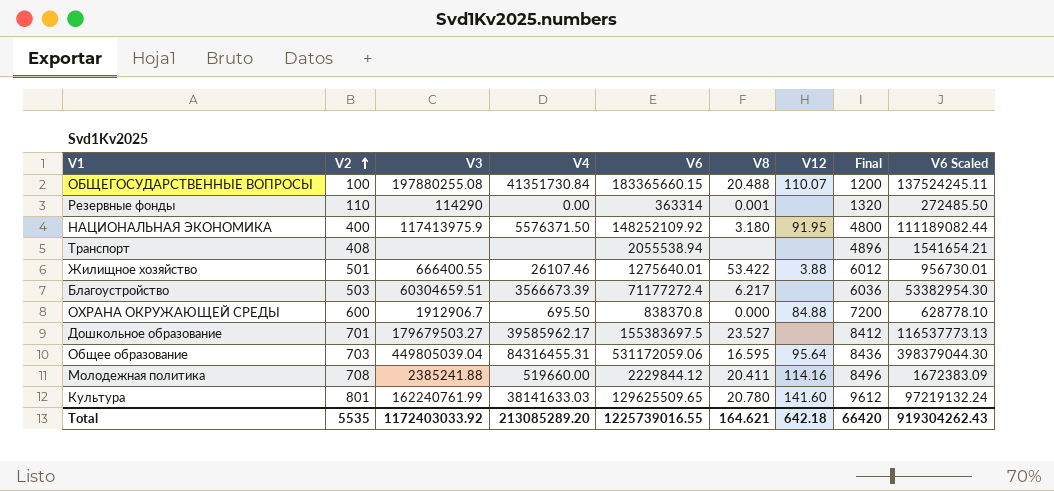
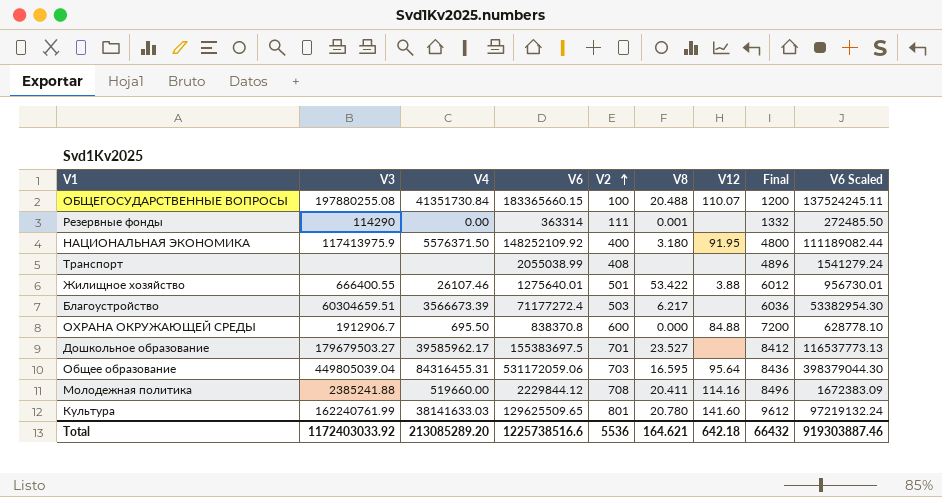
column V2 | position: 2 -> 5
Резервные фонды | V2: 110 -> 111
Резервные фонды | Final: 1320 -> 1332
Транспорт | V6: 2055538.94 -> 2055038.99
Транспорт | V6 Scaled: 1541654.21 -> 1541279.24
Total | V6: 1225739016.55 -> 1225738516.6
Total | V2: 5535 -> 5536
Total | Final: 66420 -> 66432
Total | V6 Scaled: 919304262.43 -> 919303887.46

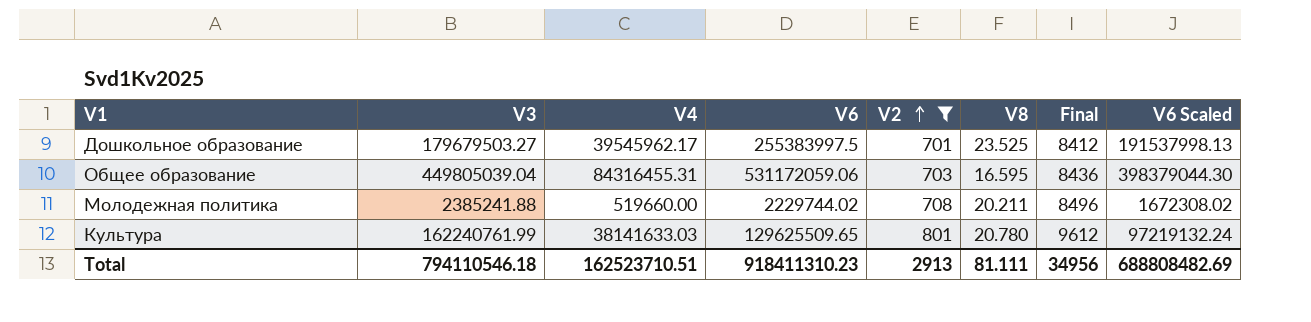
filter: none -> V2 >= 701
column V12 | position: 7 -> none
Дошкольное образование | V4: 39585962.17 -> 39545962.17
Дошкольное образование | V6: 155383697.5 -> 255383997.5
Дошкольное образование | V8: 23.527 -> 23.525
Дошкольное образование | V6 Scaled: 116537773.13 -> 191537998.13
Молодежная политика | V6: 2229844.12 -> 2229744.02
Молодежная политика | V8: 20.411 -> 20.211
Молодежная политика | V6 Scaled: 1672383.09 -> 1672308.02
Total | V3: 1172403033.92 -> 794110546.18
Total | V4: 213085289.20 -> 162523710.51
Total | V6: 1225738516.6 -> 918411310.23
Total | V2: 5536 -> 2913
Total | V8: 164.621 -> 81.111
Total | Final: 66432 -> 34956
Total | V6 Scaled: 919303887.46 -> 688808482.69

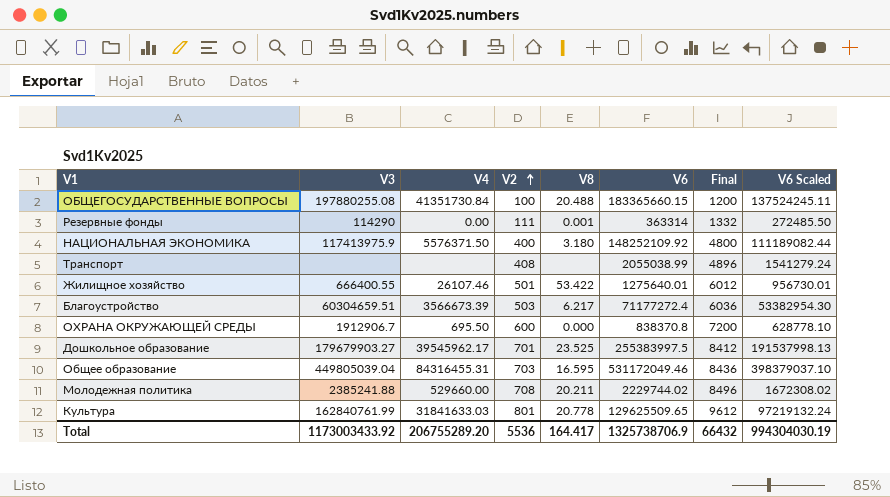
filter: V2 >= 701 -> none
column V6 | position: 4 -> 6
Дошкольное образование | V3: 179679503.27 -> 179679903.27
Общее образование | V6: 531172059.06 -> 531172049.46
Общее образование | V6 Scaled: 398379044.30 -> 398379037.10
Молодежная политика | V4: 519660.00 -> 529660.00
Культура | V3: 162240761.99 -> 162840761.99
Культура | V4: 38141633.03 -> 31841633.03
Культура | V8: 20.780 -> 20.778
Total | V3: 794110546.18 -> 1173003433.92
Total | V4: 162523710.51 -> 206755289.20
Total | V2: 2913 -> 5536
Total | V8: 81.111 -> 164.417
Total | V6: 918411310.23 -> 1325738706.9
Total | Final: 34956 -> 66432
Total | V6 Scaled: 688808482.69 -> 994304030.19

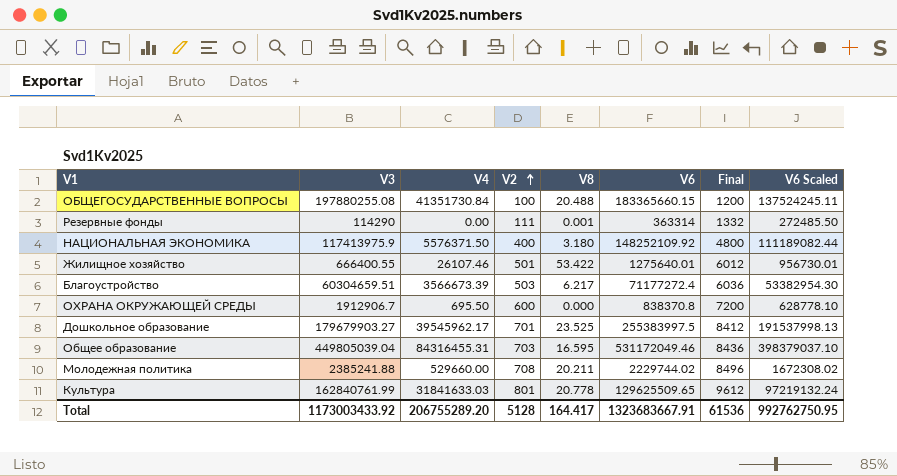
row Транспорт: none | none | 408 | none | 2055038.99 | 4896 | 1541279.24 -> none
Total | V2: 5536 -> 5128
Total | V6: 1325738706.9 -> 1323683667.91
Total | Final: 66432 -> 61536
Total | V6 Scaled: 994304030.19 -> 992762750.95

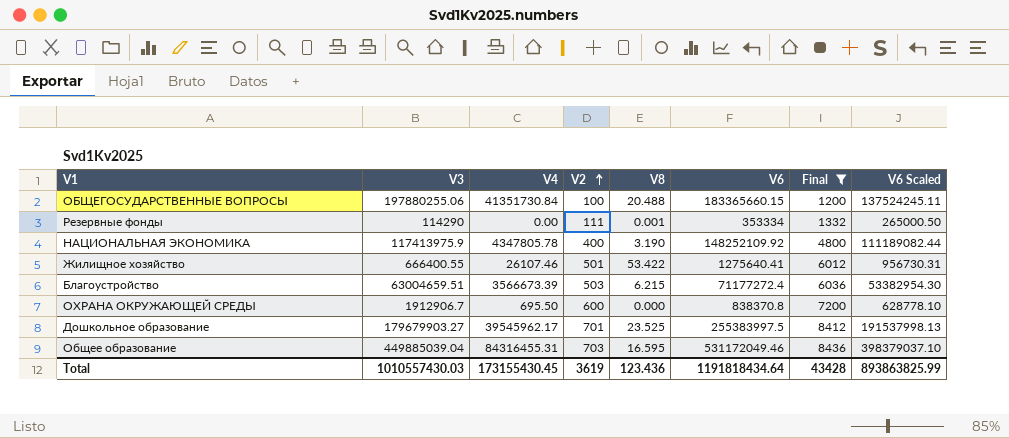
filter: none -> Final <= 8436
ОБЩЕГОСУДАРСТВЕННЫЕ ВОПРОСЫ | V3: 197880255.08 -> 197880255.06
Резервные фонды | V6: 363314 -> 353334
Резервные фонды | V6 Scaled: 272485.50 -> 265000.50
НАЦИОНАЛЬНАЯ ЭКОНОМИКА | V4: 5576371.50 -> 4347805.78
НАЦИОНАЛЬНАЯ ЭКОНОМИКА | V8: 3.180 -> 3.190
Жилищное хозяйство | V6: 1275640.01 -> 1275640.41
Жилищное хозяйство | V6 Scaled: 956730.01 -> 956730.31
Благоустройство | V3: 60304659.51 -> 63004659.51
Благоустройство | V8: 6.217 -> 6.215
Общее образование | V3: 449805039.04 -> 449885039.04
Total | V3: 1173003433.92 -> 1010557430.03
Total | V4: 206755289.20 -> 173155430.45
Total | V2: 5128 -> 3619
Total | V8: 164.417 -> 123.436
Total | V6: 1323683667.91 -> 1191818434.64
Total | Final: 61536 -> 43428
Total | V6 Scaled: 992762750.95 -> 893863825.99

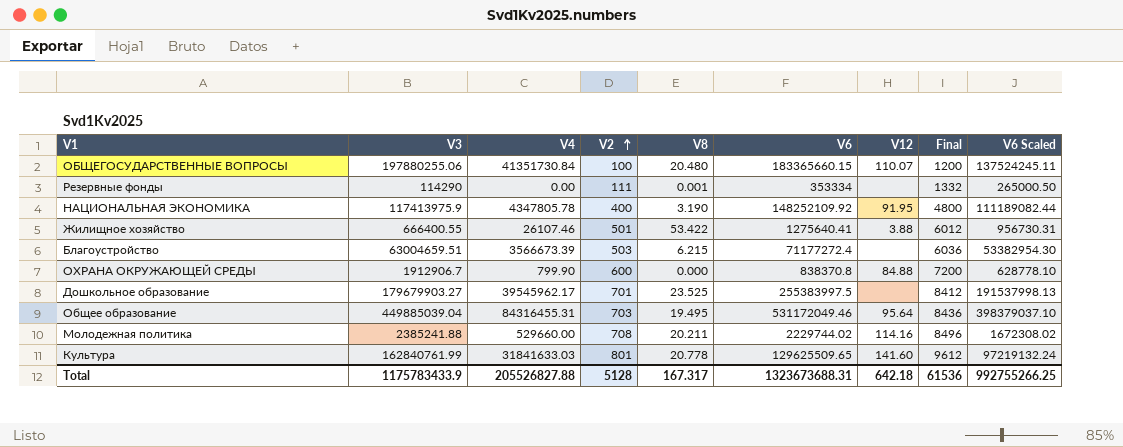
filter: Final <= 8436 -> none
column V12 | position: none -> 7
ОБЩЕГОСУДАРСТВЕННЫЕ ВОПРОСЫ | V8: 20.488 -> 20.480
ОХРАНА ОКРУЖАЮЩЕЙ СРЕДЫ | V4: 695.50 -> 799.90
Общее образование | V8: 16.595 -> 19.495
Total | V3: 1010557430.03 -> 1175783433.9
Total | V4: 173155430.45 -> 205526827.88
Total | V2: 3619 -> 5128
Total | V8: 123.436 -> 167.317
Total | V6: 1191818434.64 -> 1323673688.31
Total | Final: 43428 -> 61536
Total | V6 Scaled: 893863825.99 -> 992755266.25

